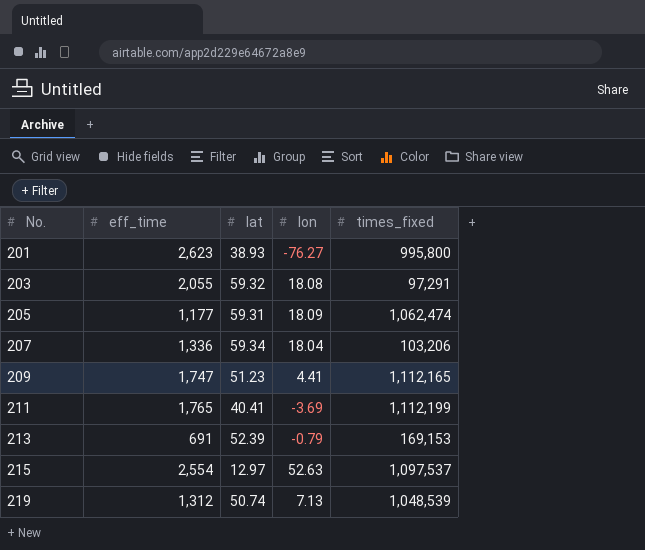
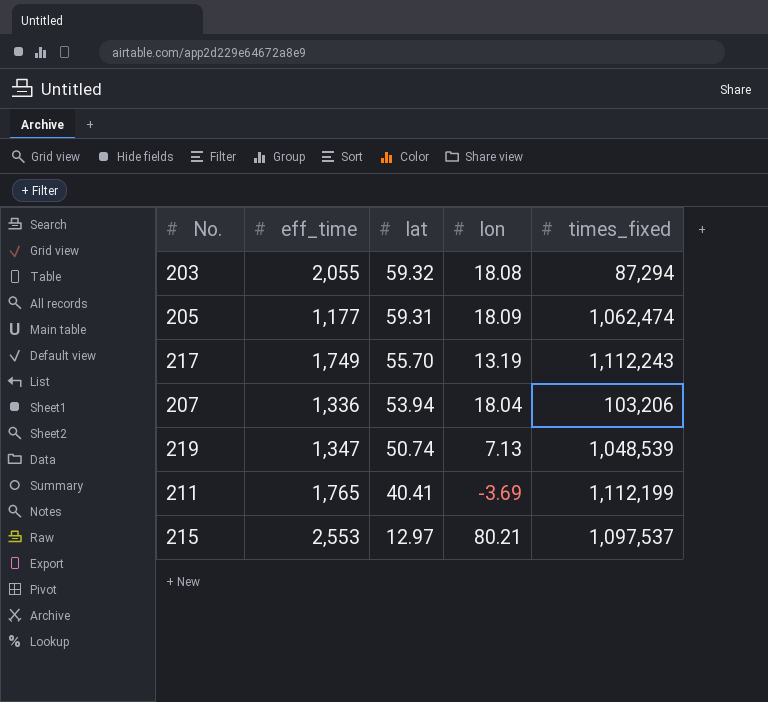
row order: No. ascending -> lat descending
row 201: 2,623 | 38.93 | -76.27 | 995,800 -> none
row 209: 1,747 | 51.23 | 4.41 | 1,112,165 -> none
row 213: 691 | 52.39 | -0.79 | 169,153 -> none
203 | times_fixed: 97,291 -> 87,294
row 217: none -> 1,749 | 55.70 | 13.19 | 1,112,243
207 | lat: 59.34 -> 53.94
219 | eff_time: 1,312 -> 1,347
215 | eff_time: 2,554 -> 2,553
215 | lon: 52.63 -> 80.21

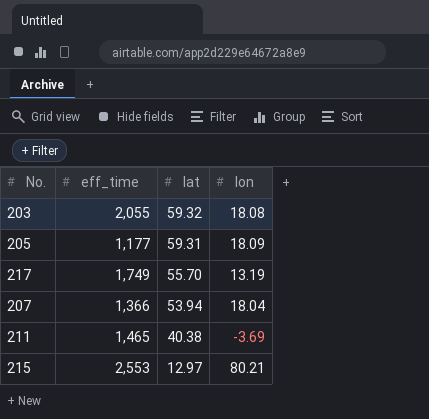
column times_fixed | position: 5 -> none
row 219: 1,347 | 50.74 | 7.13 | 1,048,539 -> none
207 | eff_time: 1,336 -> 1,366
211 | eff_time: 1,765 -> 1,465
211 | lat: 40.41 -> 40.38

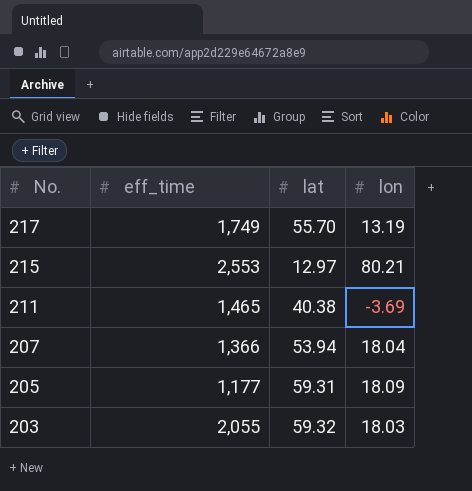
row order: lat descending -> No. descending
203 | lon: 18.08 -> 18.03

